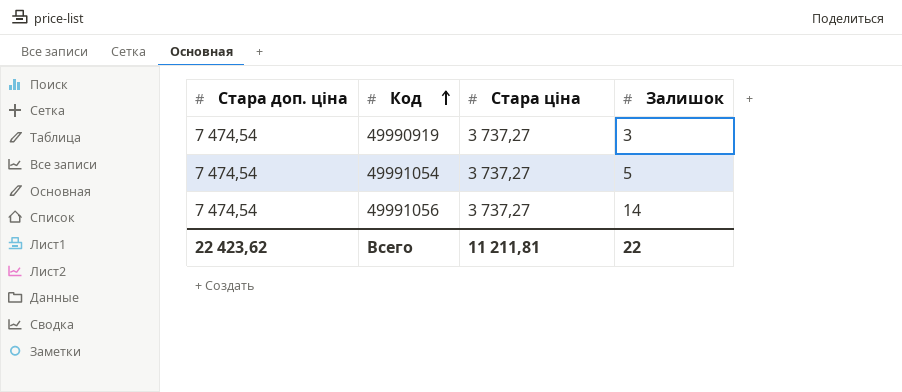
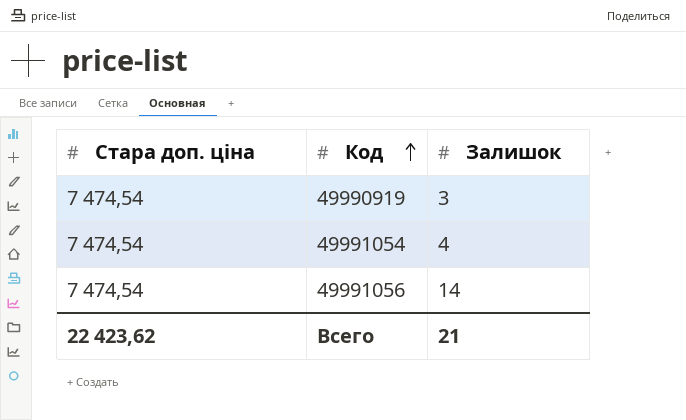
column Стара ціна | position: 3 -> none
49991054 | Залишок: 5 -> 4
Всего | Залишок: 22 -> 21

